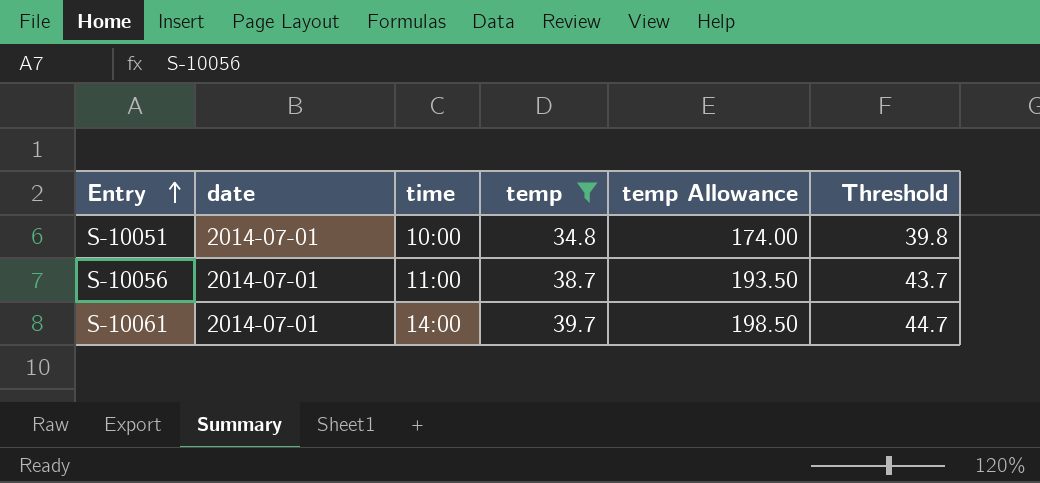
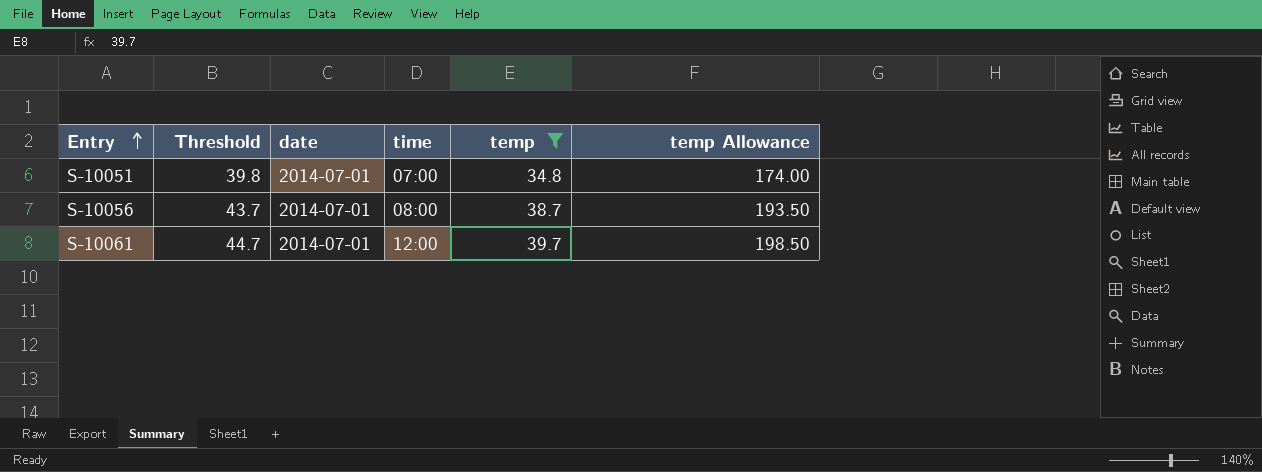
column Threshold | position: 6 -> 2
S-10051 | time: 10:00 -> 07:00
S-10056 | time: 11:00 -> 08:00
S-10061 | time: 14:00 -> 12:00

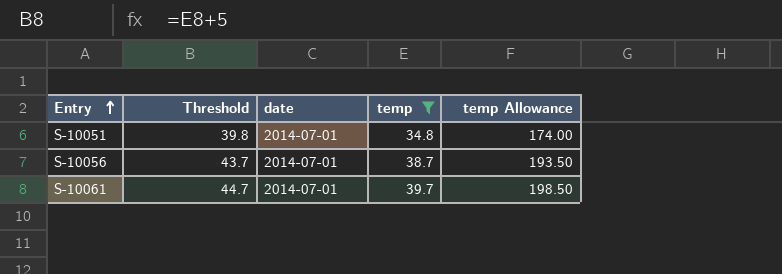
column time | position: 4 -> none

